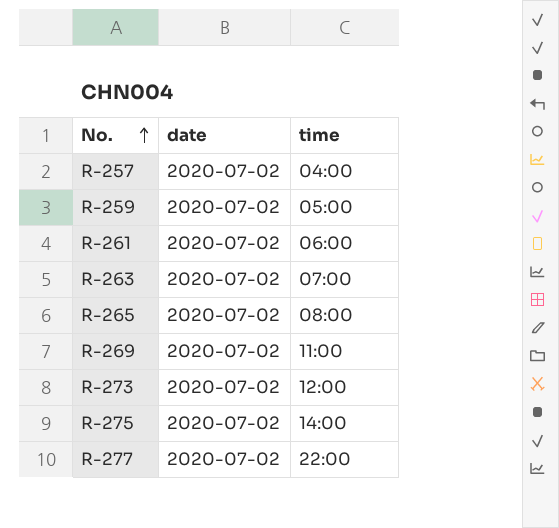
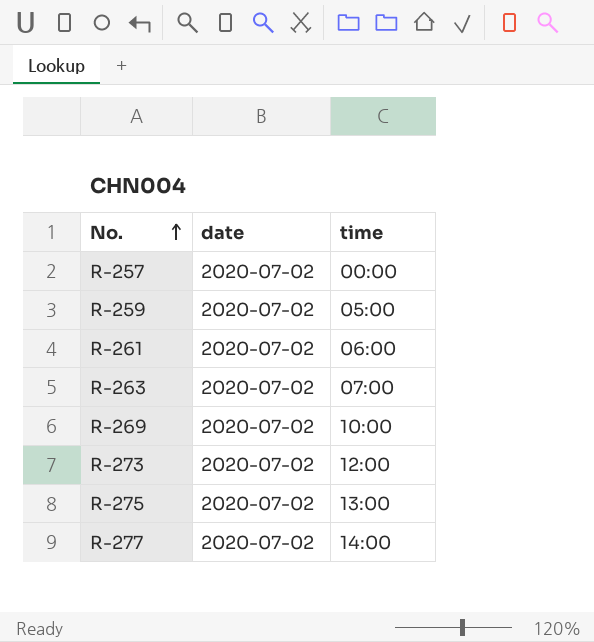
row R-265: 2020-07-02 | 08:00 -> none
R-257 | time: 04:00 -> 00:00
R-269 | time: 11:00 -> 10:00
R-275 | time: 14:00 -> 13:00
R-277 | time: 22:00 -> 14:00

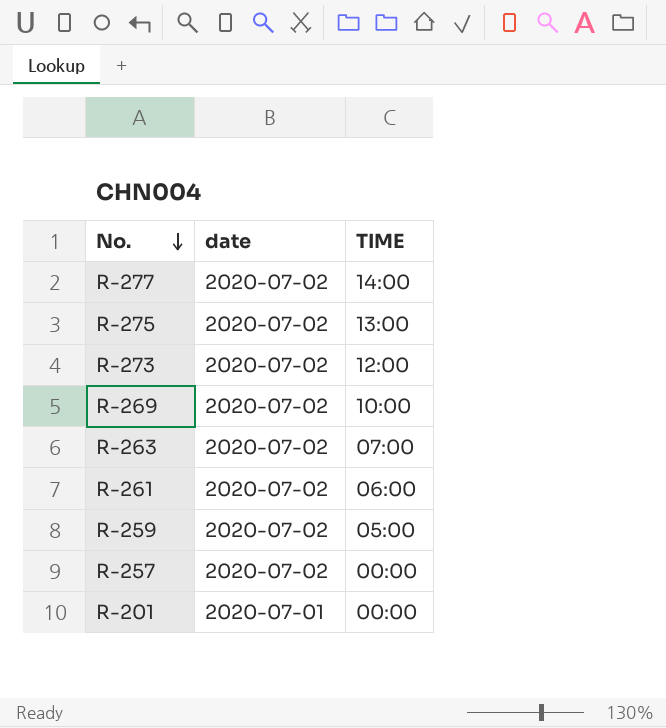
row order: No. ascending -> No. descending
column name: time -> TIME
row R-201: none -> 2020-07-01 | 00:00

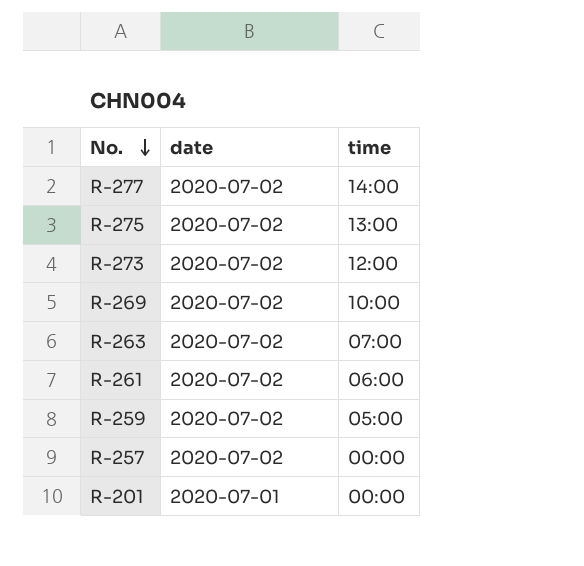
column name: TIME -> time

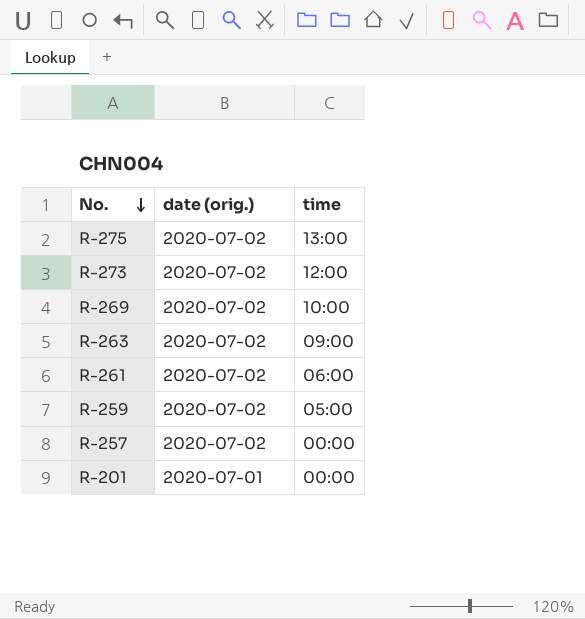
column name: date -> date (orig.)
row R-277: 2020-07-02 | 14:00 -> none
R-263 | time: 07:00 -> 09:00

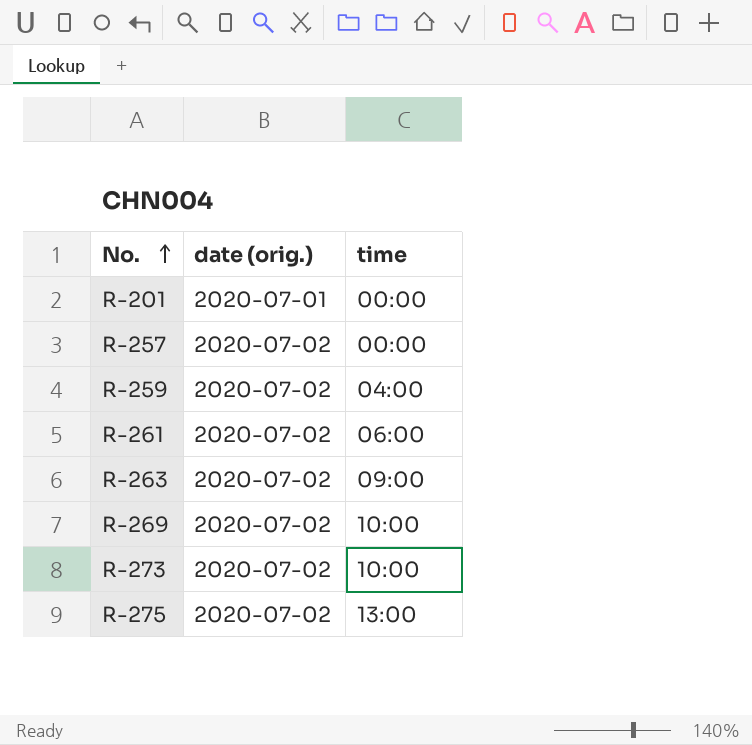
row order: No. descending -> No. ascending
R-259 | time: 05:00 -> 04:00
R-273 | time: 12:00 -> 10:00

